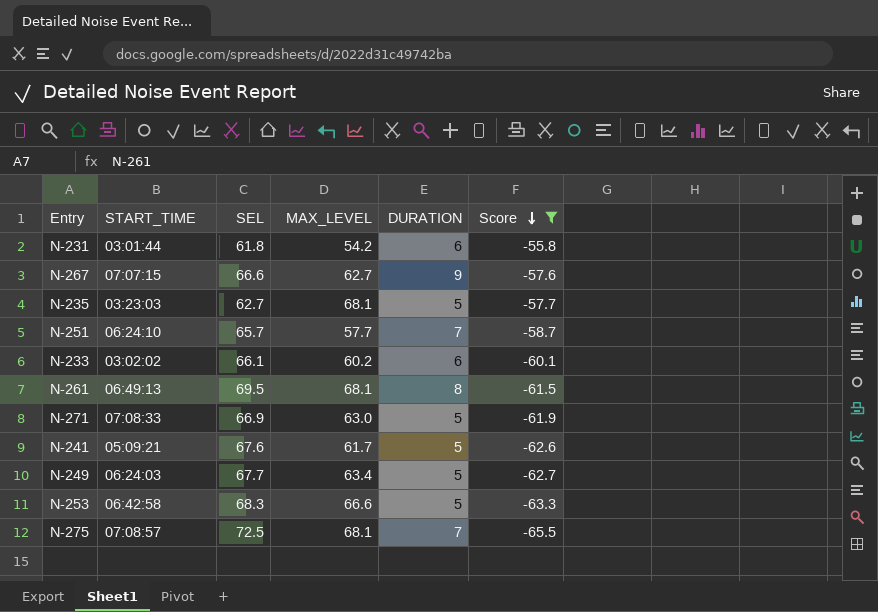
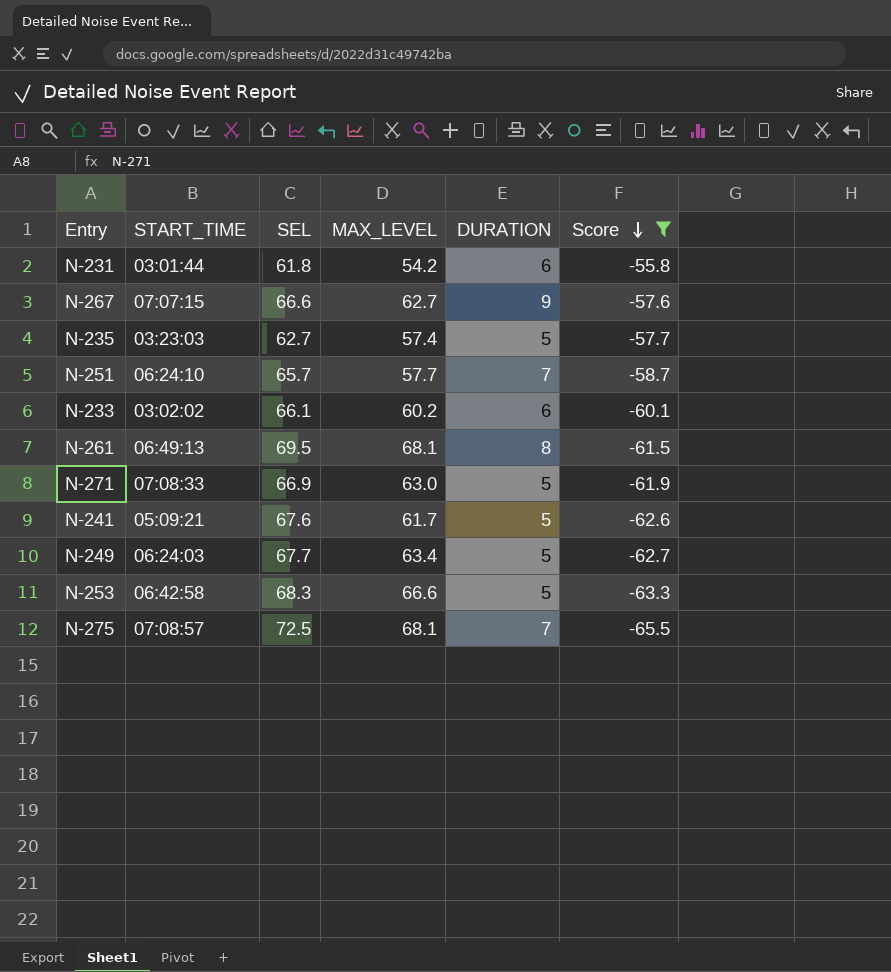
N-235 | MAX_LEVEL: 68.1 -> 57.4

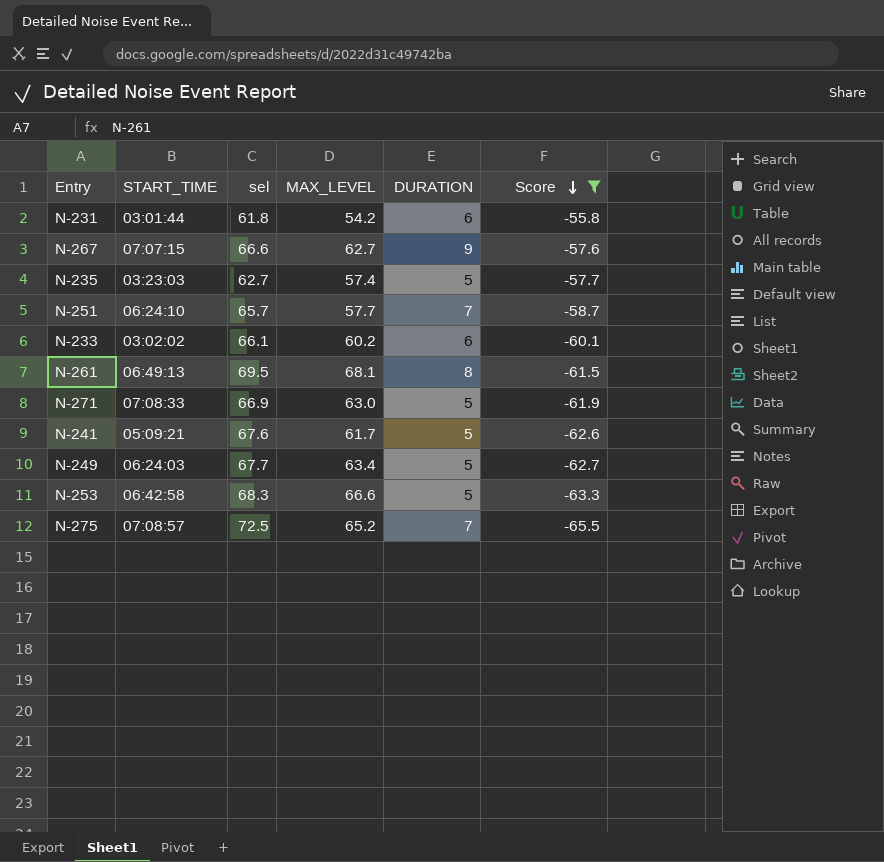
column name: SEL -> sel
N-275 | MAX_LEVEL: 68.1 -> 65.2

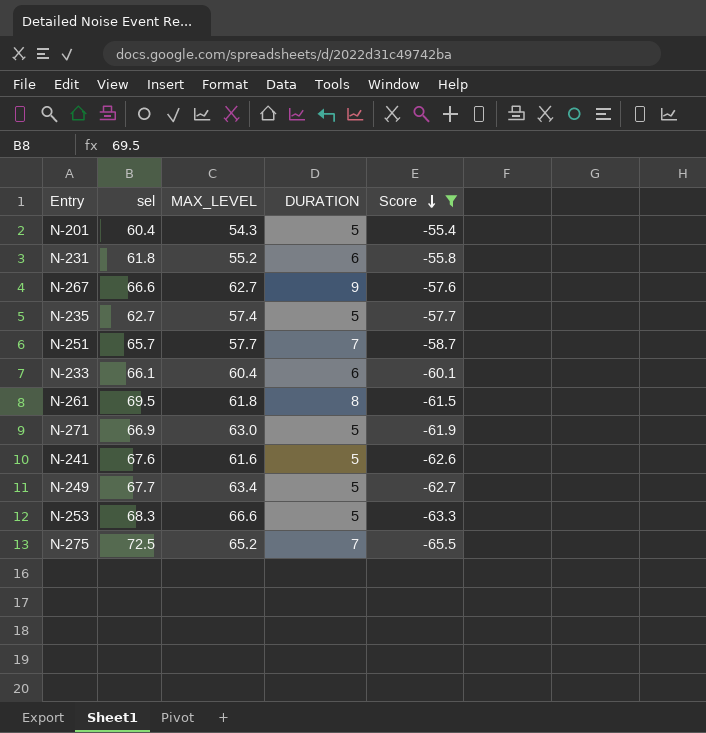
column START_TIME | position: 2 -> none
row N-201: none -> 60.4 | 54.3 | 5 | -55.4
N-231 | MAX_LEVEL: 54.2 -> 55.2
N-233 | MAX_LEVEL: 60.2 -> 60.4
N-261 | MAX_LEVEL: 68.1 -> 61.8
N-241 | MAX_LEVEL: 61.7 -> 61.6

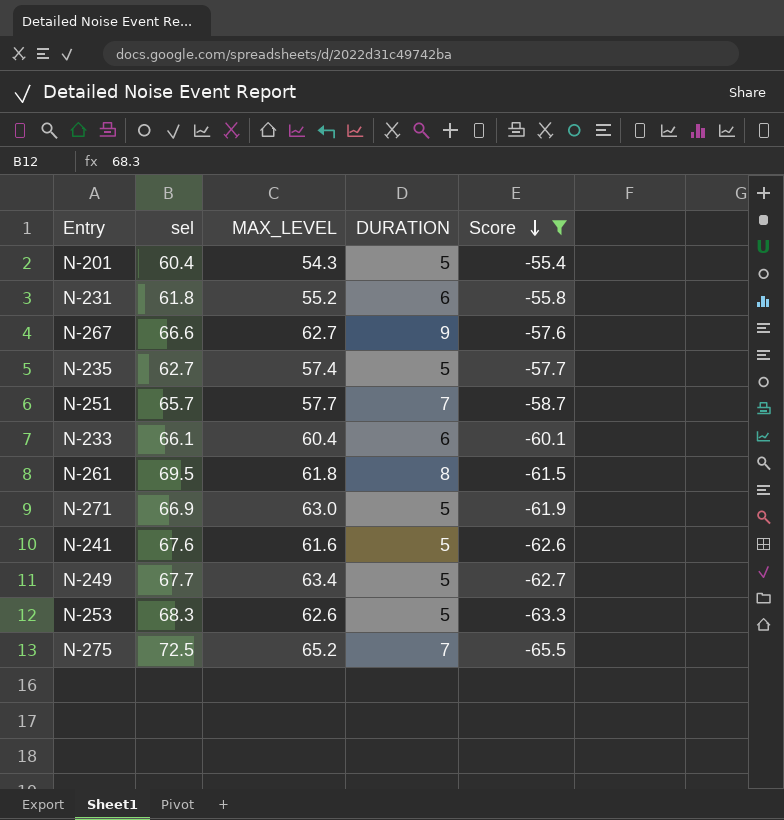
N-253 | MAX_LEVEL: 66.6 -> 62.6

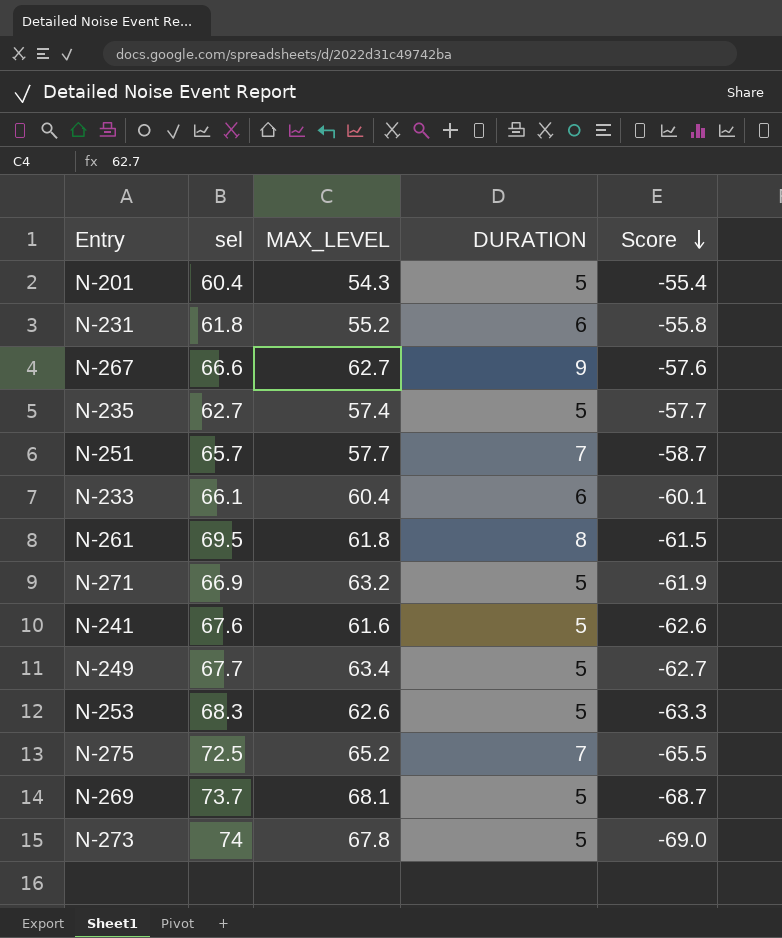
filter: Score >= -65.5 -> none
N-271 | MAX_LEVEL: 63.0 -> 63.2

